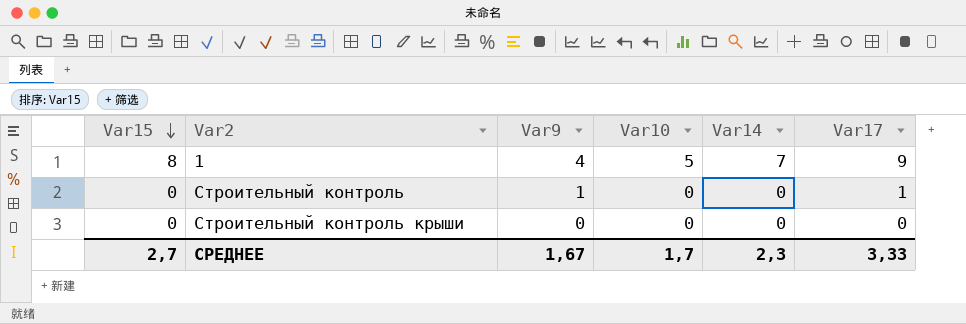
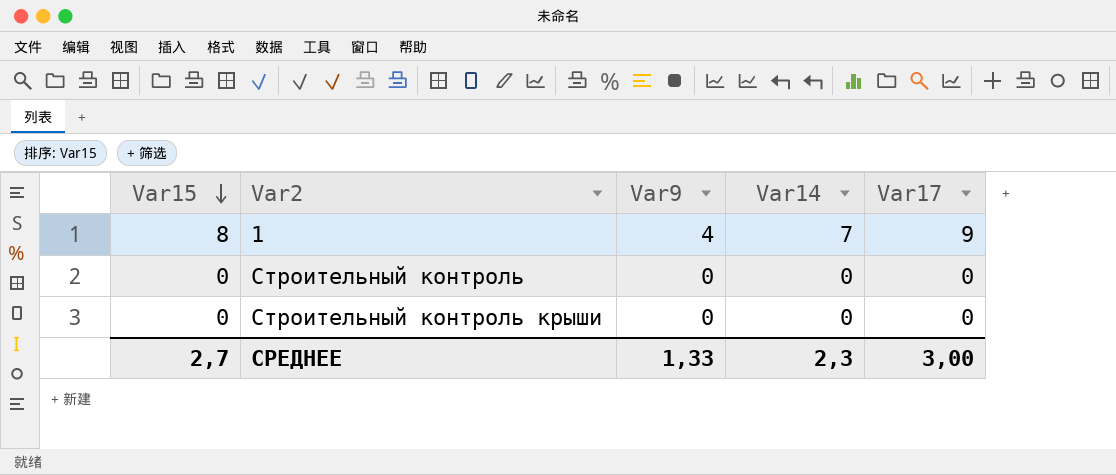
column Var10 | position: 4 -> none
Строительный контроль | Var9: 1 -> 0
Строительный контроль | Var17: 1 -> 0
СРЕДНЕЕ | Var9: 1,67 -> 1,33
СРЕДНЕЕ | Var17: 3,33 -> 3,00

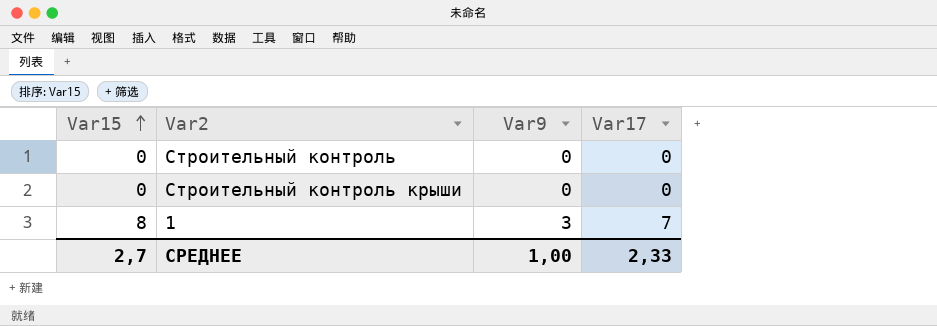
row order: Var15 descending -> Var15 ascending
column Var14 | position: 4 -> none
1 | Var9: 4 -> 3
1 | Var17: 9 -> 7
СРЕДНЕЕ | Var9: 1,33 -> 1,00
СРЕДНЕЕ | Var17: 3,00 -> 2,33

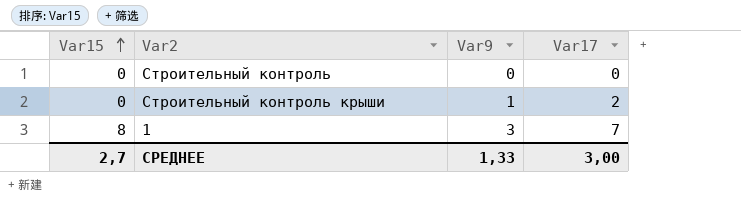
Строительный контроль крыши | Var9: 0 -> 1
Строительный контроль крыши | Var17: 0 -> 2
СРЕДНЕЕ | Var9: 1,00 -> 1,33
СРЕДНЕЕ | Var17: 2,33 -> 3,00

